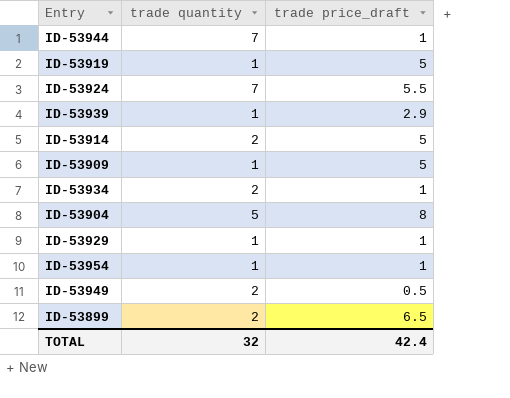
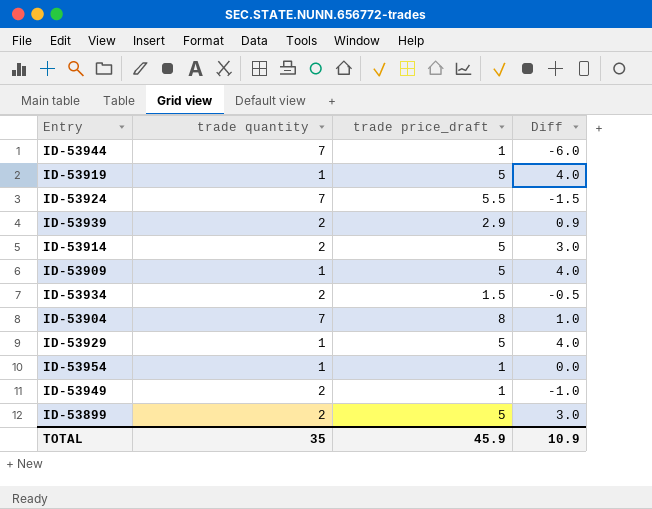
column Diff | formula: none -> [trade price_draft] - [trade quantity]
ID-53939 | trade quantity: 1 -> 2
ID-53934 | trade price_draft: 1 -> 1.5
ID-53904 | trade quantity: 5 -> 7
ID-53929 | trade price_draft: 1 -> 5
ID-53949 | trade price_draft: 0.5 -> 1
ID-53899 | trade price_draft: 6.5 -> 5
TOTAL | trade quantity: 32 -> 35
TOTAL | trade price_draft: 42.4 -> 45.9

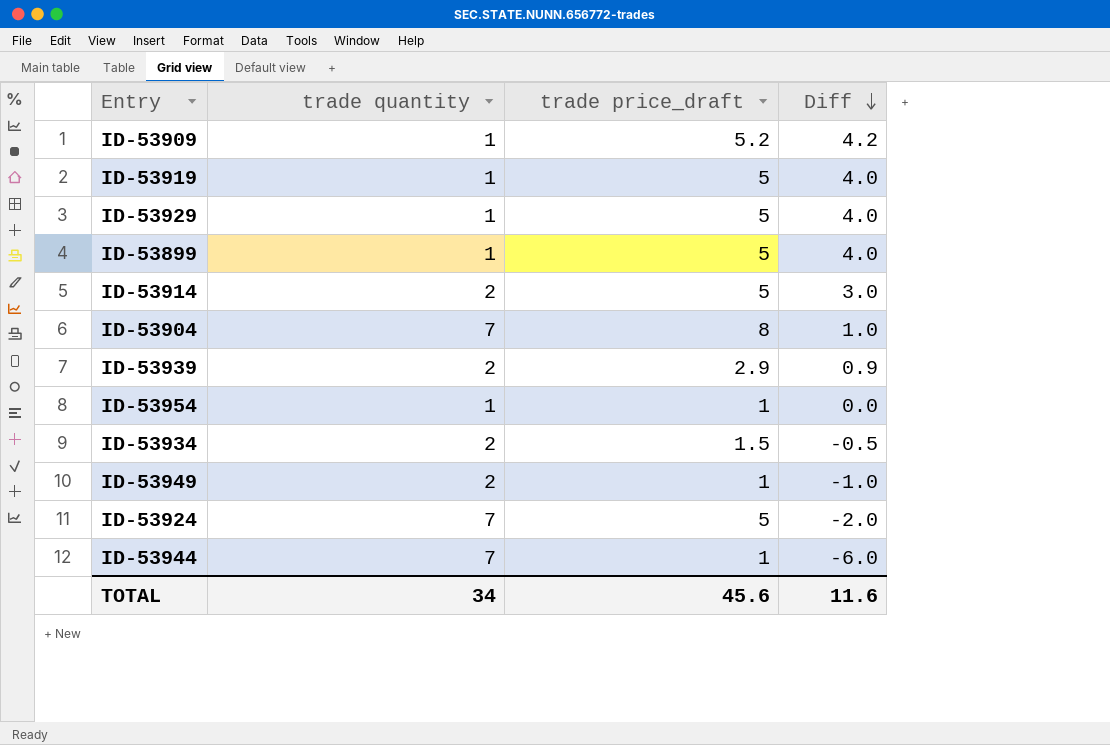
row order: none -> Diff descending
ID-53909 | trade price_draft: 5 -> 5.2
ID-53909 | Diff: 4.0 -> 4.2
ID-53899 | trade quantity: 2 -> 1
ID-53899 | Diff: 3.0 -> 4.0
ID-53924 | trade price_draft: 5.5 -> 5
ID-53924 | Diff: -1.5 -> -2.0
TOTAL | trade quantity: 35 -> 34
TOTAL | trade price_draft: 45.9 -> 45.6
TOTAL | Diff: 10.9 -> 11.6

